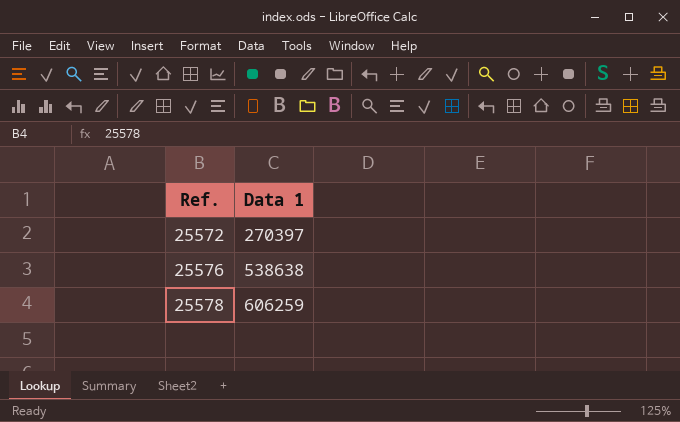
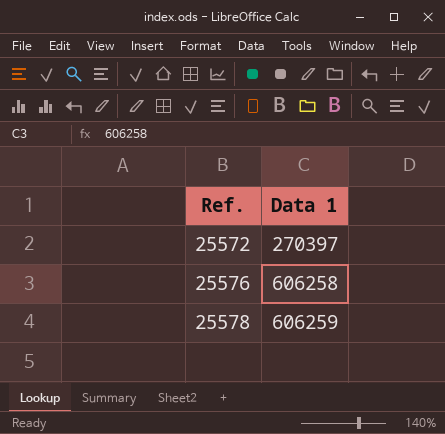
25576 | Data 1: 538638 -> 606258

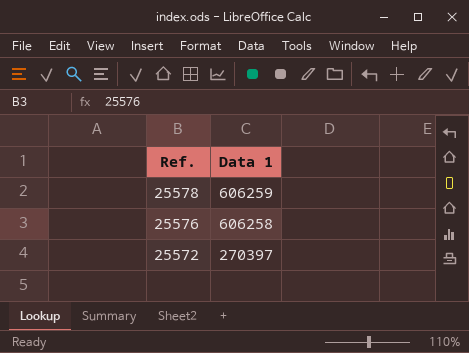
row order: Ref. ascending -> Ref. descending

